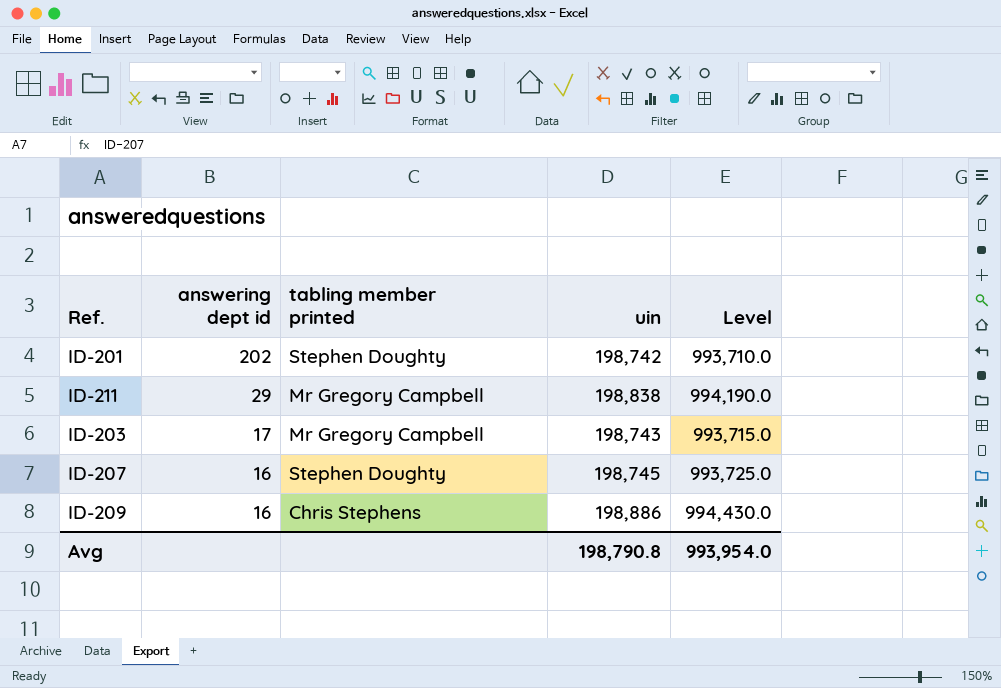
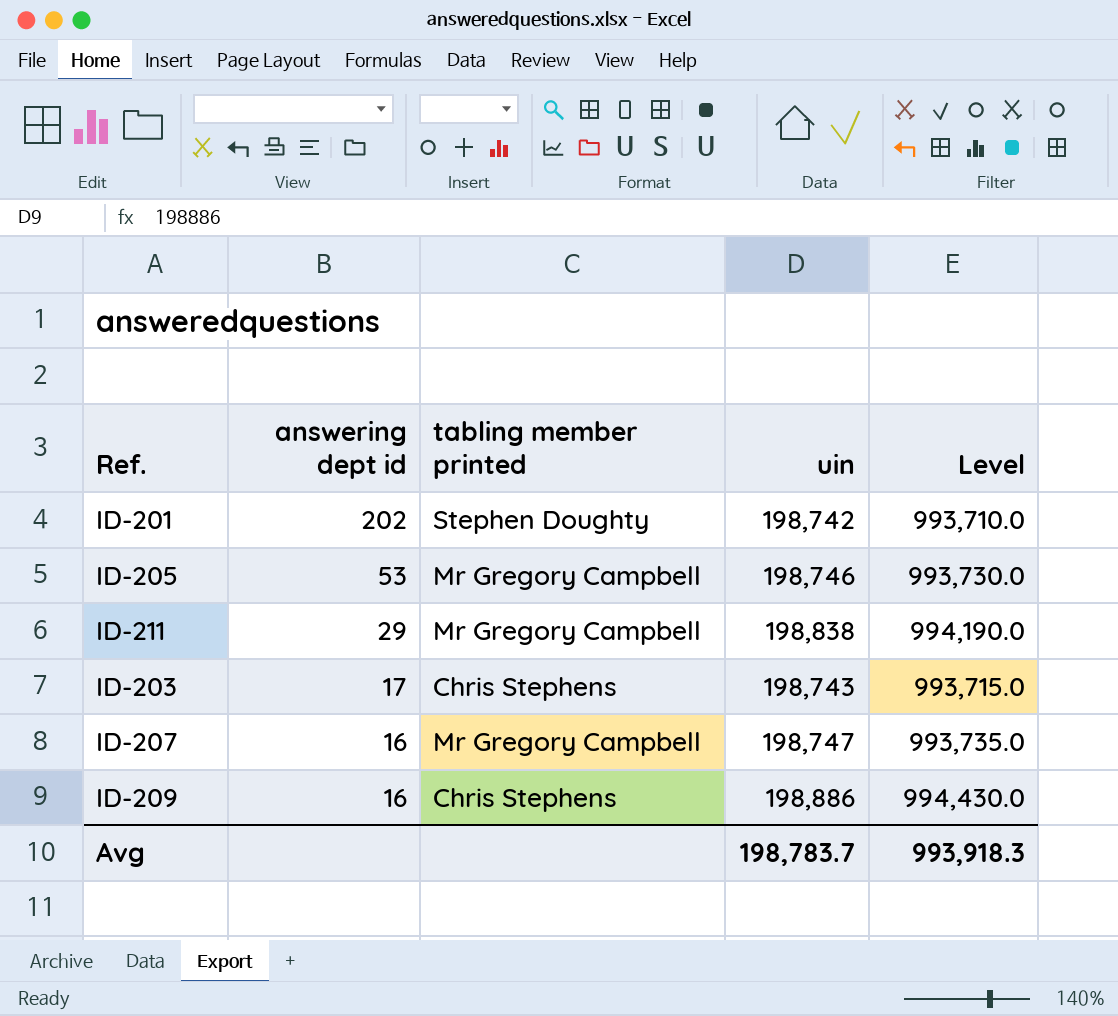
row ID-205: none -> 53 | Mr Gregory Campbell | 198,746 | 993,730.0
ID-203 | tabling member printed: Mr Gregory Campbell -> Chris Stephens
ID-207 | tabling member printed: Stephen Doughty -> Mr Gregory Campbell
ID-207 | uin: 198,745 -> 198,747
ID-207 | Level: 993,725.0 -> 993,735.0
Avg | uin: 198,790.8 -> 198,783.7
Avg | Level: 993,954.0 -> 993,918.3

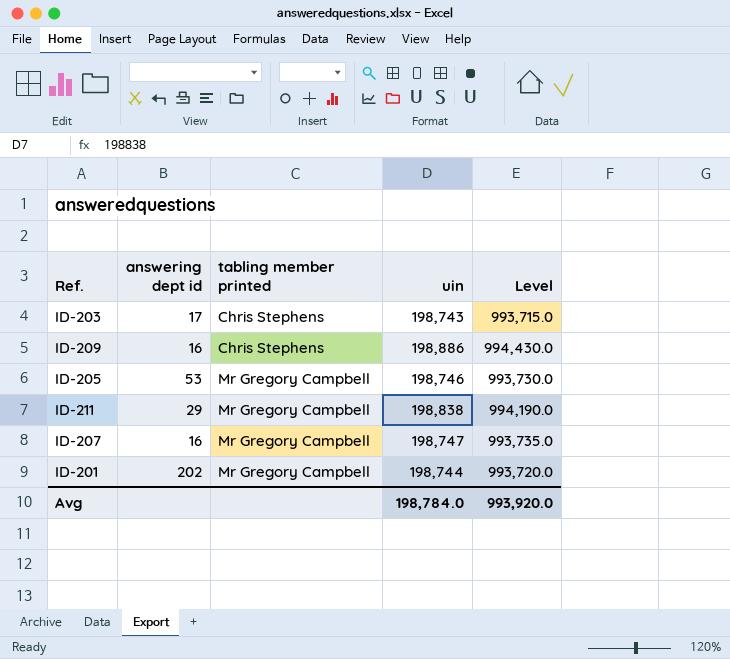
row order: answering dept id descending -> tabling member printed ascending
ID-201 | tabling member printed: Stephen Doughty -> Mr Gregory Campbell
ID-201 | uin: 198,742 -> 198,744
ID-201 | Level: 993,710.0 -> 993,720.0
Avg | uin: 198,783.7 -> 198,784.0
Avg | Level: 993,918.3 -> 993,920.0

